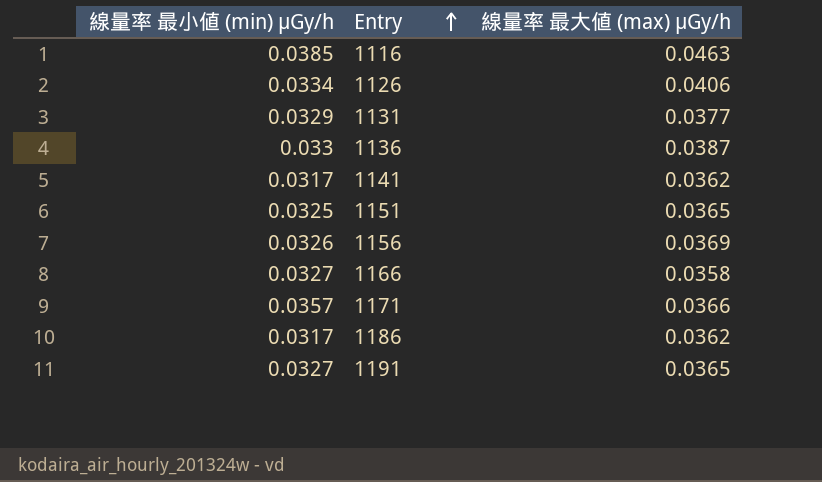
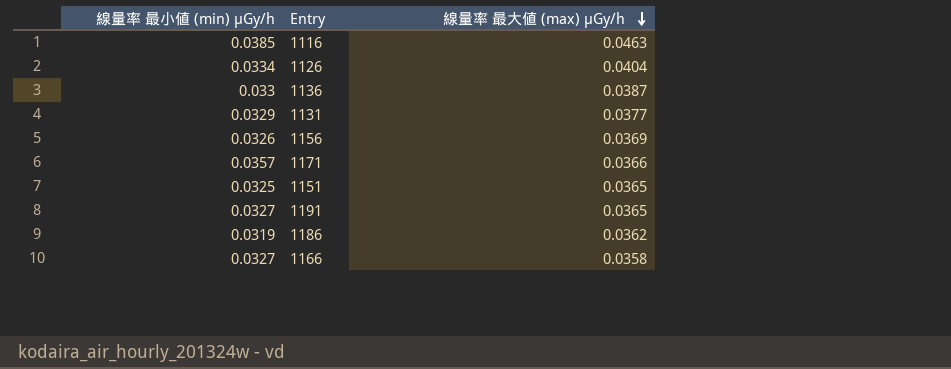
row order: Entry ascending -> 線量率 最大値 (max) μGy/h descending
row 1141: 0.0317 | 0.0362 -> none
1126 | 線量率 最大値 (max) μGy/h: 0.0406 -> 0.0404
1186 | 線量率 最小値 (min) μGy/h: 0.0317 -> 0.0319

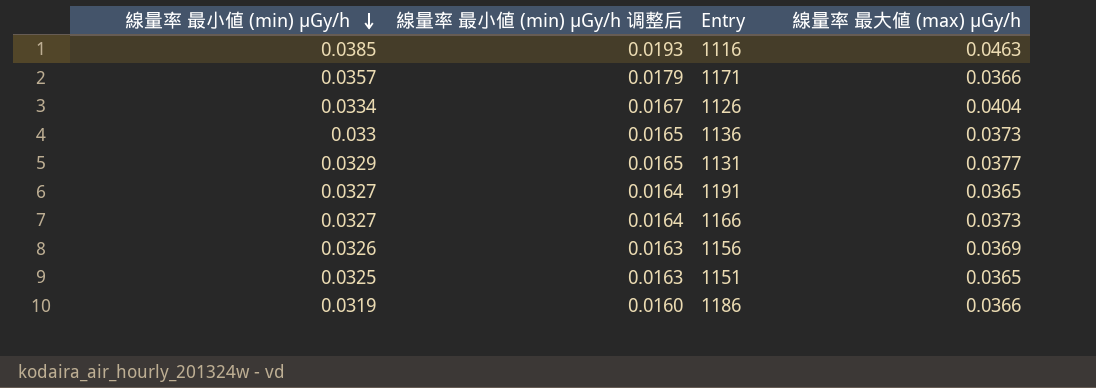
row order: 線量率 最大値 (max) μGy/h descending -> 線量率 最小値 (min) μGy/h descending
column 線量率 最小値 (min) μGy/h 调整后 | formula: none -> [線量率 最小値 (min) μGy/h] * 0.5
1136 | 線量率 最大値 (max) μGy/h: 0.0387 -> 0.0373
1166 | 線量率 最大値 (max) μGy/h: 0.0358 -> 0.0373
1186 | 線量率 最大値 (max) μGy/h: 0.0362 -> 0.0366

